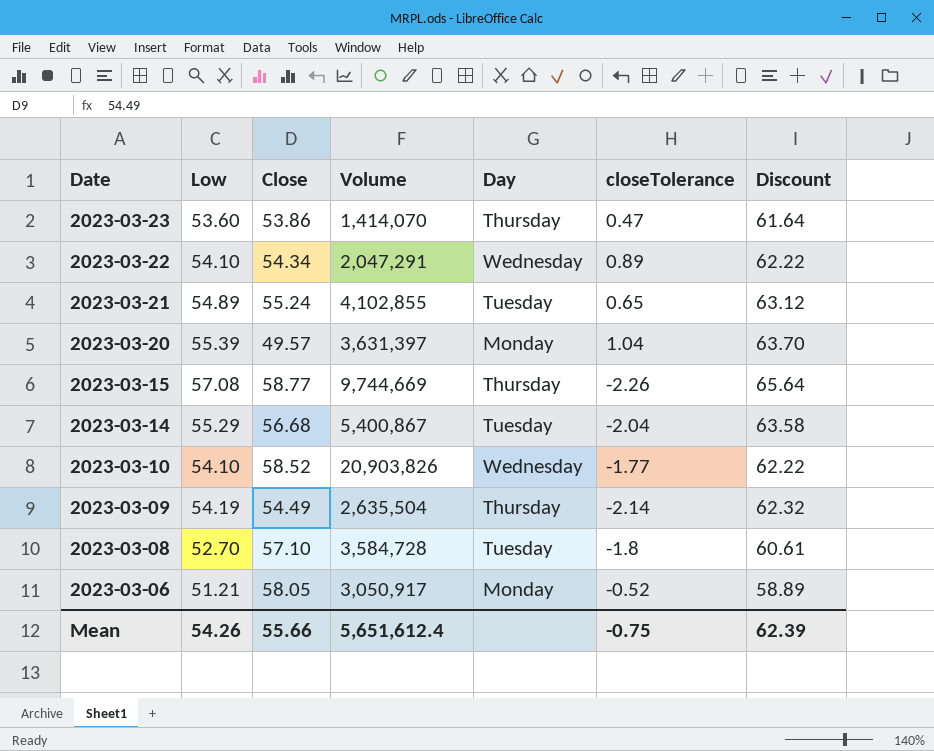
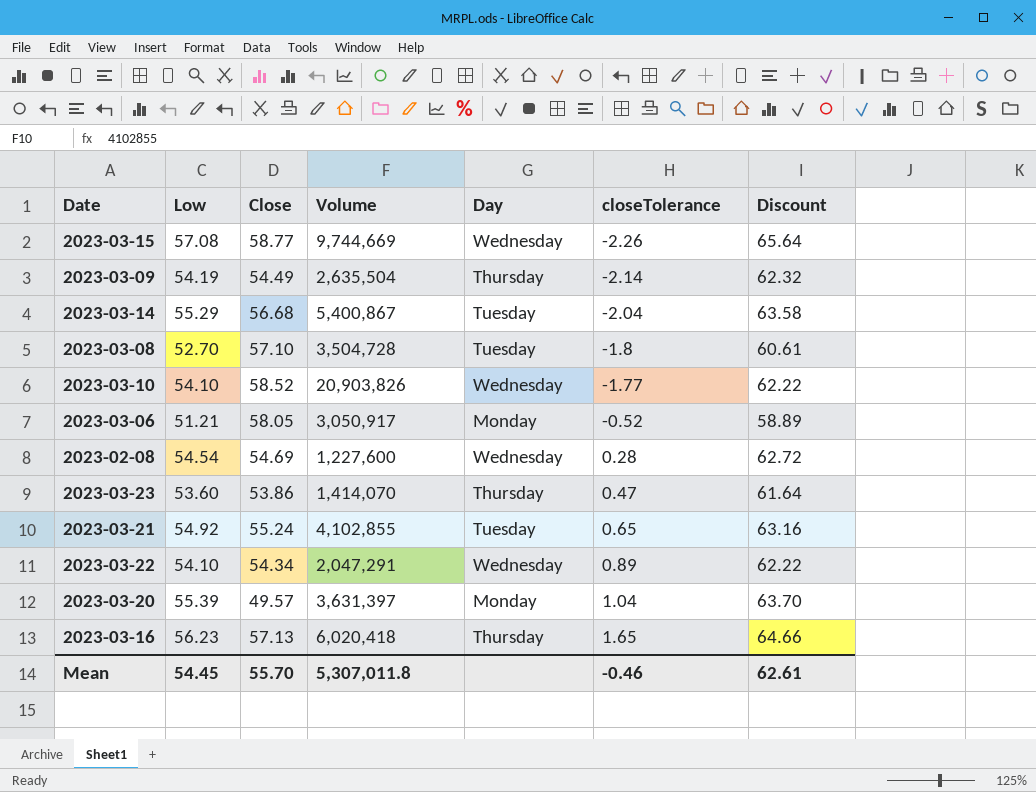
row order: Date descending -> closeTolerance ascending
2023-03-15 | Day: Thursday -> Wednesday
2023-03-08 | Volume: 3,584,728 -> 3,504,728
row 2023-02-08: none -> 54.54 | 54.69 | 1,227,600 | Wednesday | 0.28 | 62.72
2023-03-21 | Low: 54.89 -> 54.92
2023-03-21 | Discount: 63.12 -> 63.16
row 2023-03-16: none -> 56.23 | 57.13 | 6,020,418 | Thursday | 1.65 | 64.66
Mean | Low: 54.26 -> 54.45
Mean | Close: 55.66 -> 55.70
Mean | Volume: 5,651,612.4 -> 5,307,011.8
Mean | closeTolerance: -0.75 -> -0.46
Mean | Discount: 62.39 -> 62.61

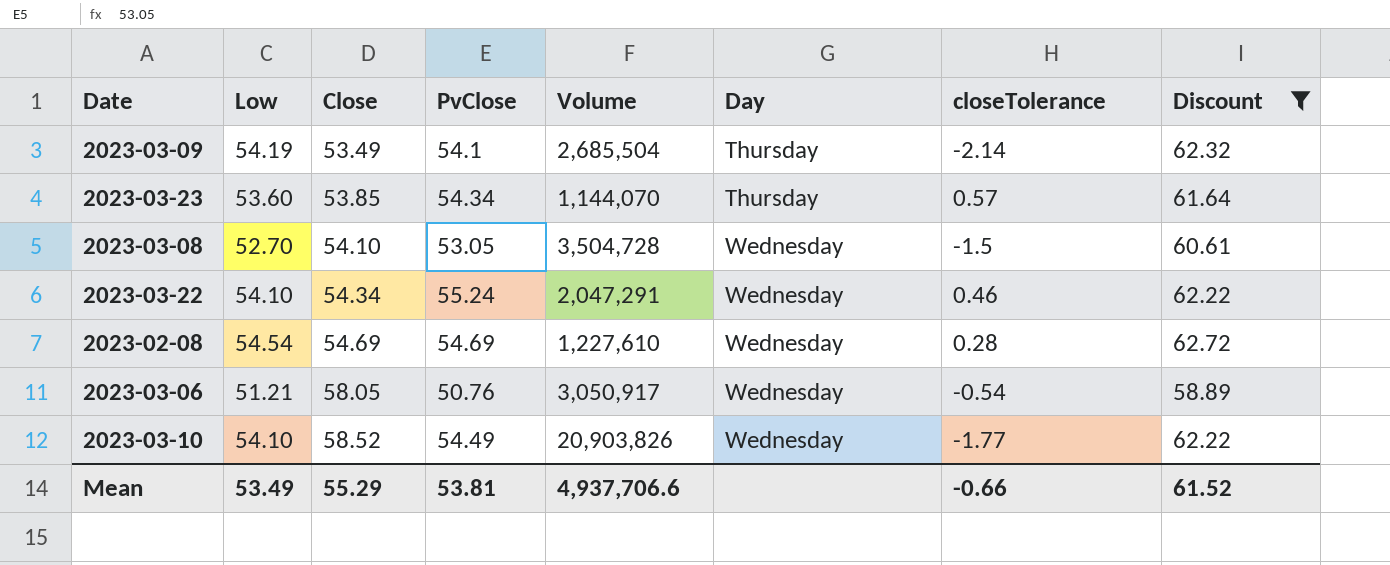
filter: none -> Discount <= 62.72
row order: closeTolerance ascending -> Close ascending
column PvClose | position: none -> 4
2023-03-09 | Close: 54.49 -> 53.49
2023-03-09 | Volume: 2,635,504 -> 2,685,504
2023-03-23 | Close: 53.86 -> 53.85
2023-03-23 | Volume: 1,414,070 -> 1,144,070
2023-03-23 | closeTolerance: 0.47 -> 0.57
2023-03-08 | Close: 57.10 -> 54.10
2023-03-08 | Day: Tuesday -> Wednesday
2023-03-08 | closeTolerance: -1.8 -> -1.5
2023-03-22 | closeTolerance: 0.89 -> 0.46
2023-02-08 | Volume: 1,227,600 -> 1,227,610
2023-03-06 | Day: Monday -> Wednesday
2023-03-06 | closeTolerance: -0.52 -> -0.54
Mean | Low: 54.45 -> 53.49
Mean | Close: 55.70 -> 55.29
Mean | Volume: 5,307,011.8 -> 4,937,706.6
Mean | closeTolerance: -0.46 -> -0.66
Mean | Discount: 62.61 -> 61.52

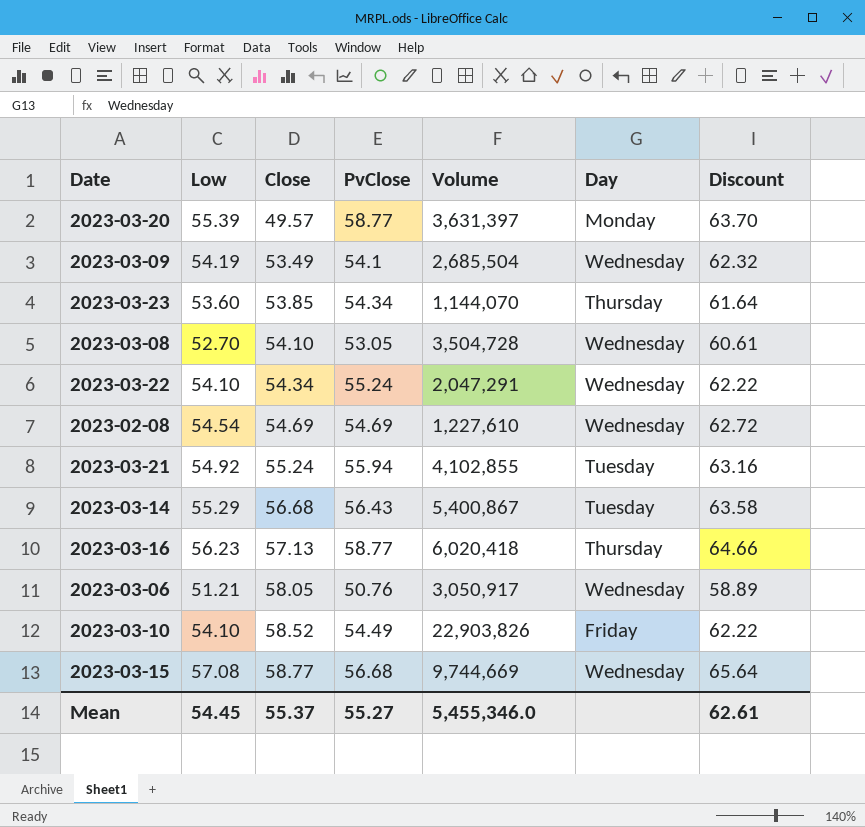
filter: Discount <= 62.72 -> none
column closeTolerance | position: 7 -> none
2023-03-09 | Day: Thursday -> Wednesday
2023-03-10 | Volume: 20,903,826 -> 22,903,826
2023-03-10 | Day: Wednesday -> Friday
Mean | Low: 53.49 -> 54.45
Mean | Close: 55.29 -> 55.37
Mean | PvClose: 53.81 -> 55.27
Mean | Volume: 4,937,706.6 -> 5,455,346.0
Mean | Discount: 61.52 -> 62.61

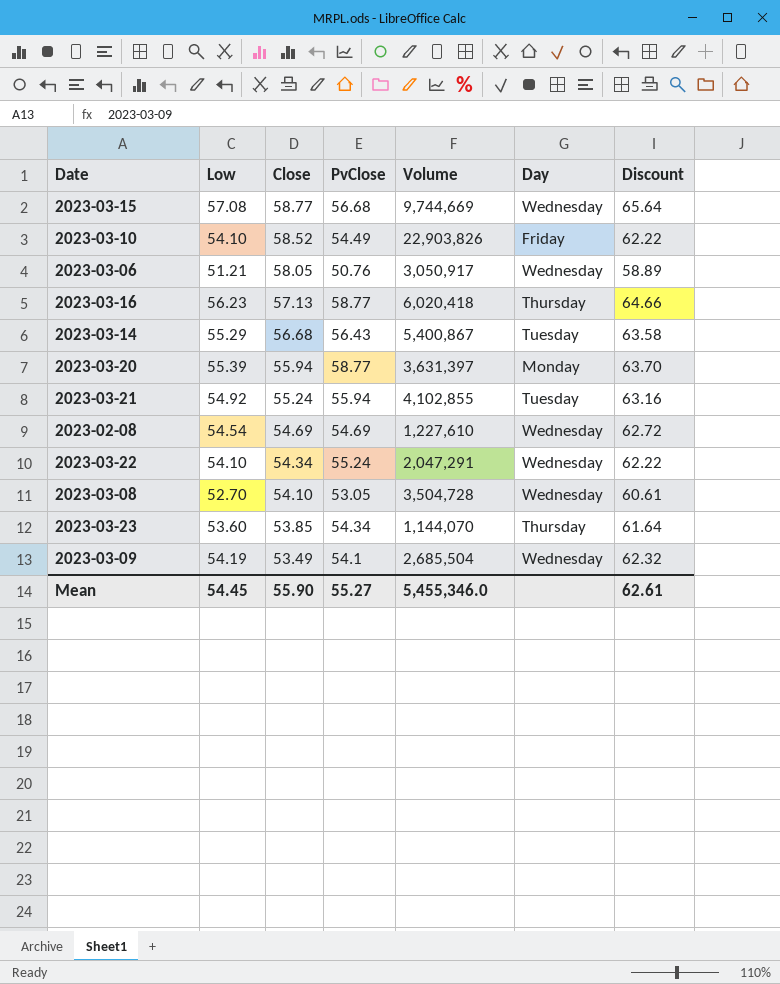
row order: Close ascending -> Close descending
2023-03-20 | Close: 49.57 -> 55.94
Mean | Close: 55.37 -> 55.90

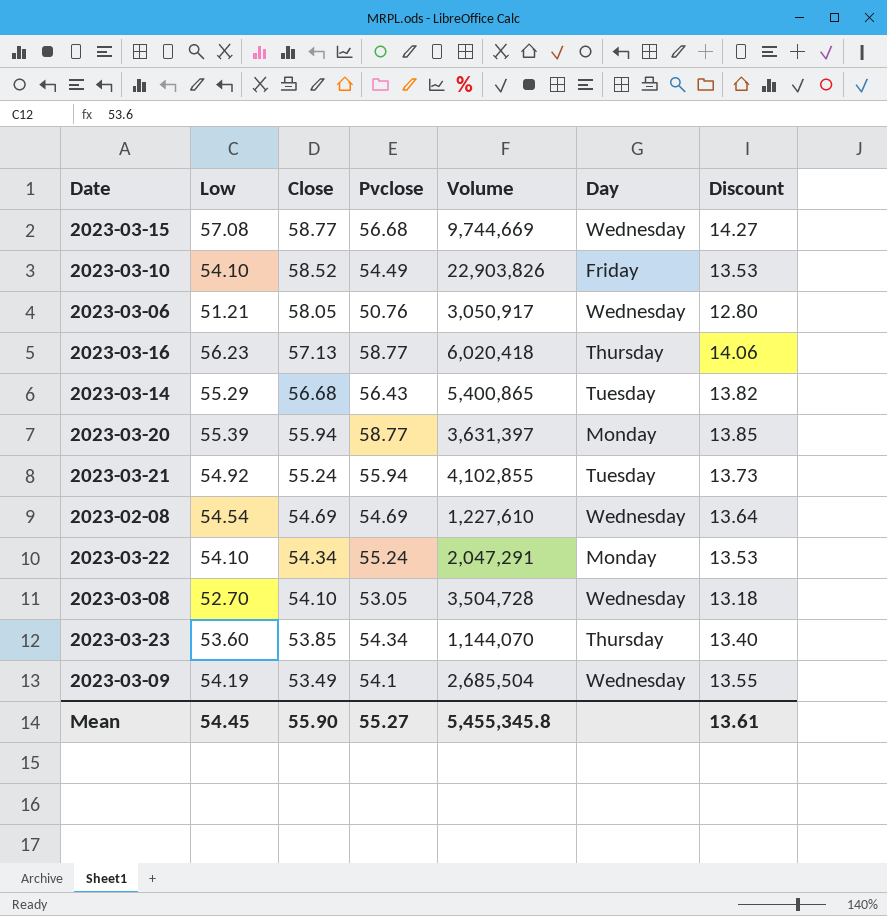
column name: PvClose -> Pvclose
column Discount | formula: [Low] * 1.15 -> [Low] * 0.25
2023-03-14 | Volume: 5,400,867 -> 5,400,865
2023-03-22 | Day: Wednesday -> Monday
Mean | Volume: 5,455,346.0 -> 5,455,345.8
Mean | Discount: 62.61 -> 13.61

